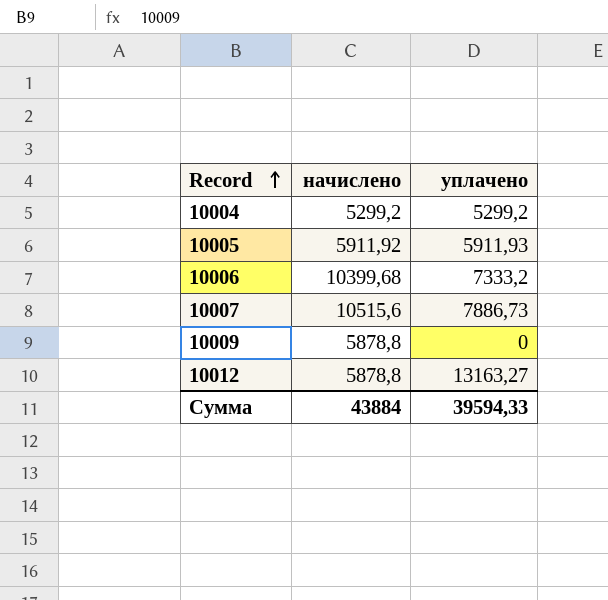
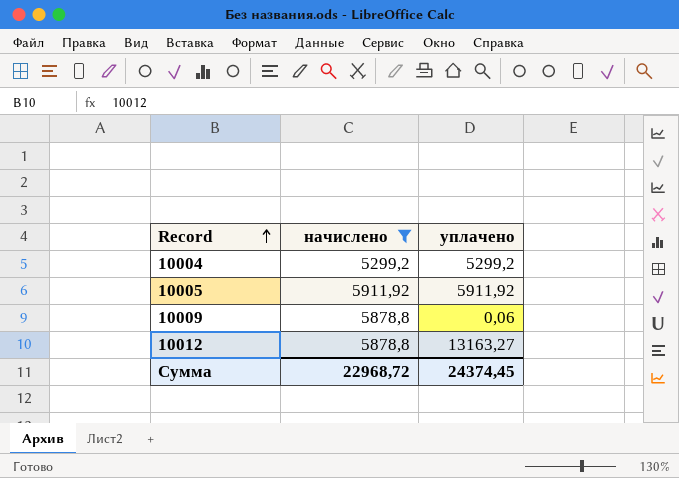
filter: none -> начислено <= 5911,92
10005 | уплачено: 5911,93 -> 5911,92
10009 | уплачено: 0 -> 0,06
Сумма | начислено: 43884 -> 22968,72
Сумма | уплачено: 39594,33 -> 24374,45

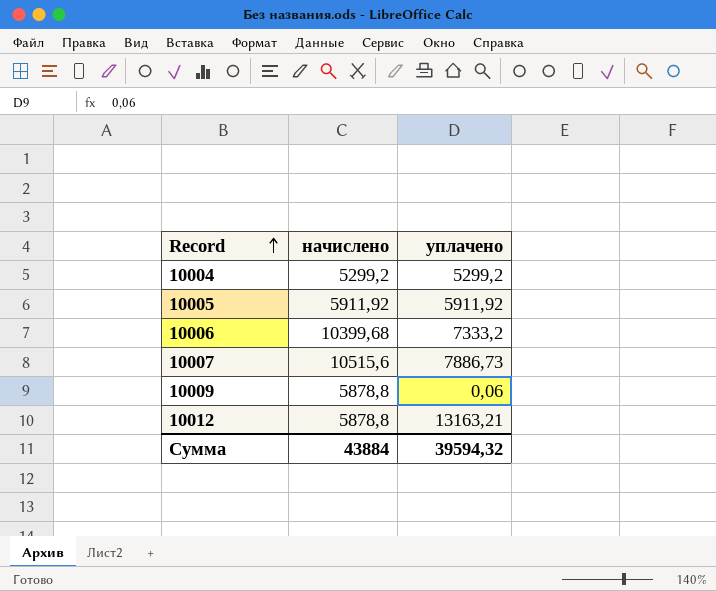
filter: начислено <= 5911,92 -> none
10012 | уплачено: 13163,27 -> 13163,21
Сумма | начислено: 22968,72 -> 43884
Сумма | уплачено: 24374,45 -> 39594,32

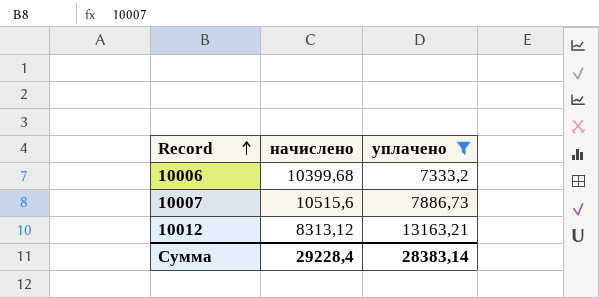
filter: none -> уплачено >= 7333,2
10012 | начислено: 5878,8 -> 8313,12
Сумма | начислено: 43884 -> 29228,4
Сумма | уплачено: 39594,32 -> 28383,14

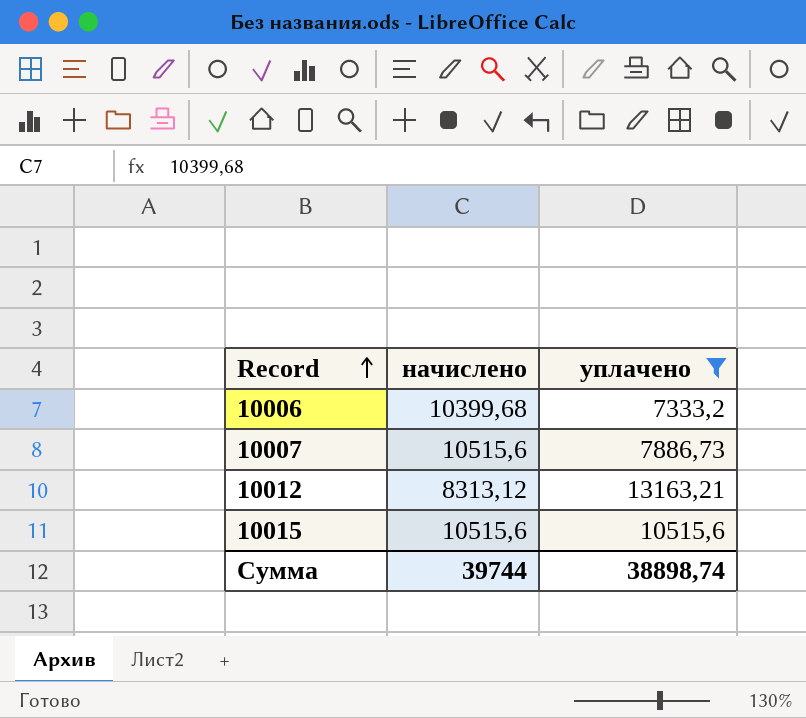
row 10015: none -> 10515,6 | 10515,6
Сумма | начислено: 29228,4 -> 39744
Сумма | уплачено: 28383,14 -> 38898,74

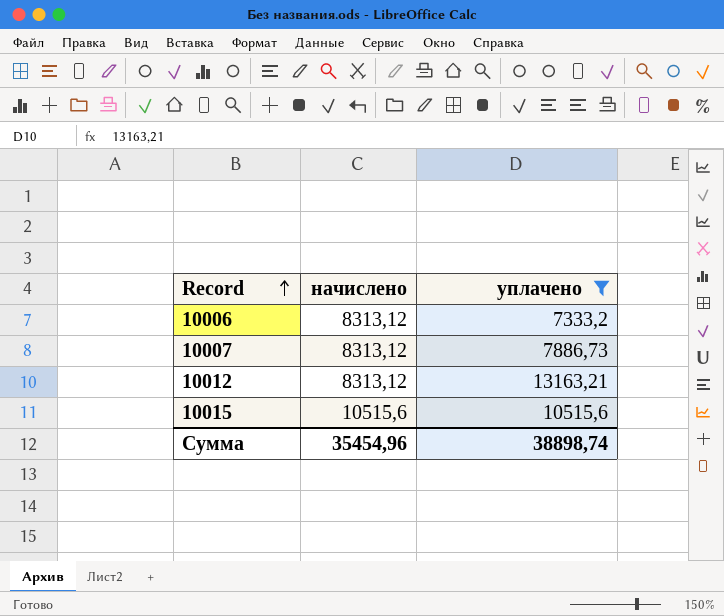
10006 | начислено: 10399,68 -> 8313,12
10007 | начислено: 10515,6 -> 8313,12
Сумма | начислено: 39744 -> 35454,96

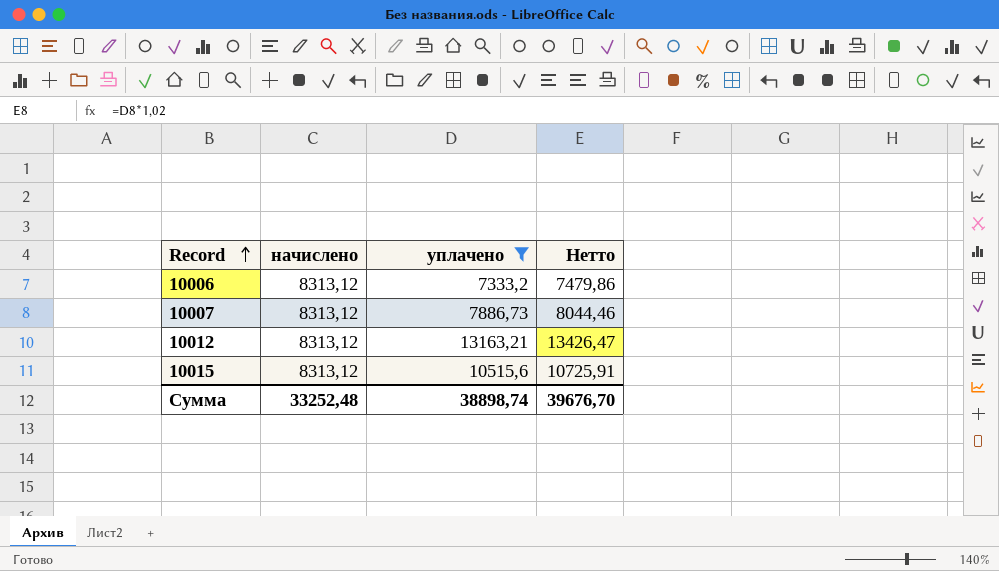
column Нетто | formula: none -> [уплачено] * 1,02
10015 | начислено: 10515,6 -> 8313,12
Сумма | начислено: 35454,96 -> 33252,48

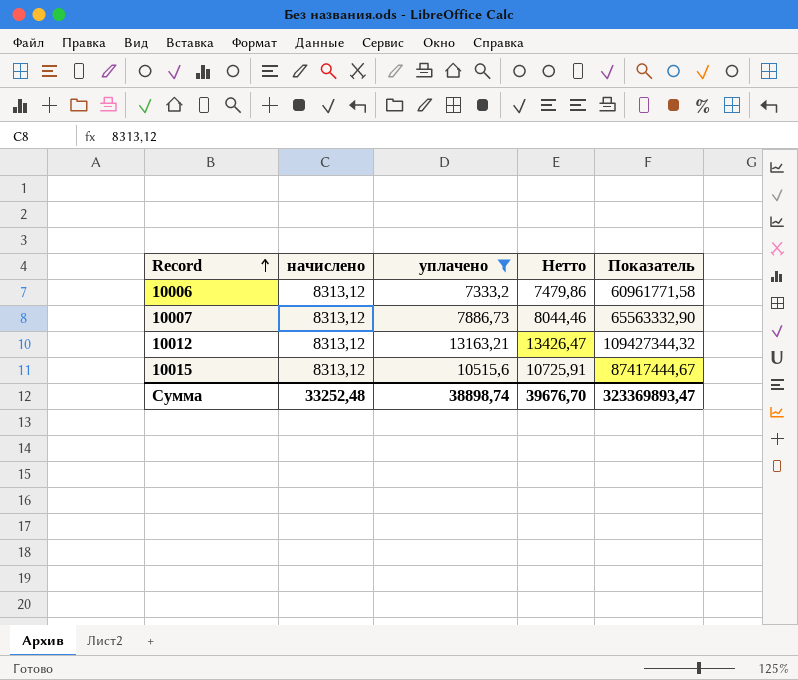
column Показатель | formula: none -> [начислено] * [уплачено]

